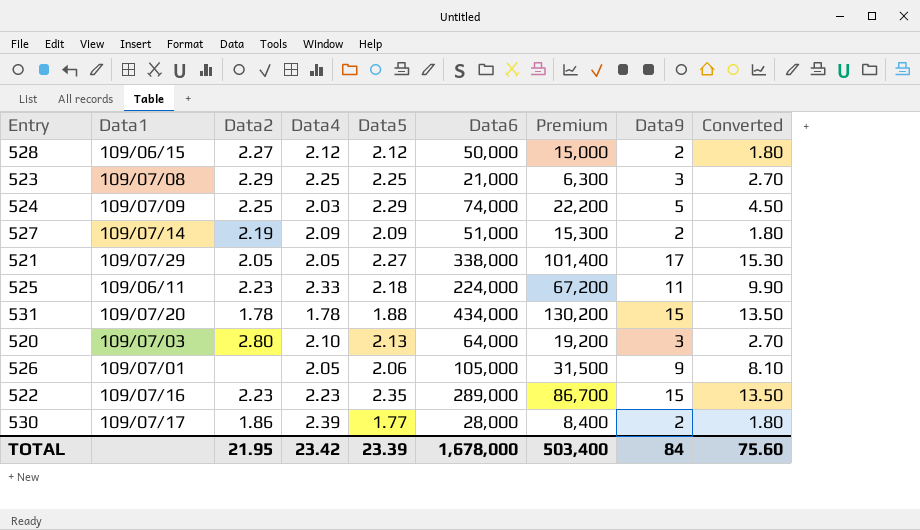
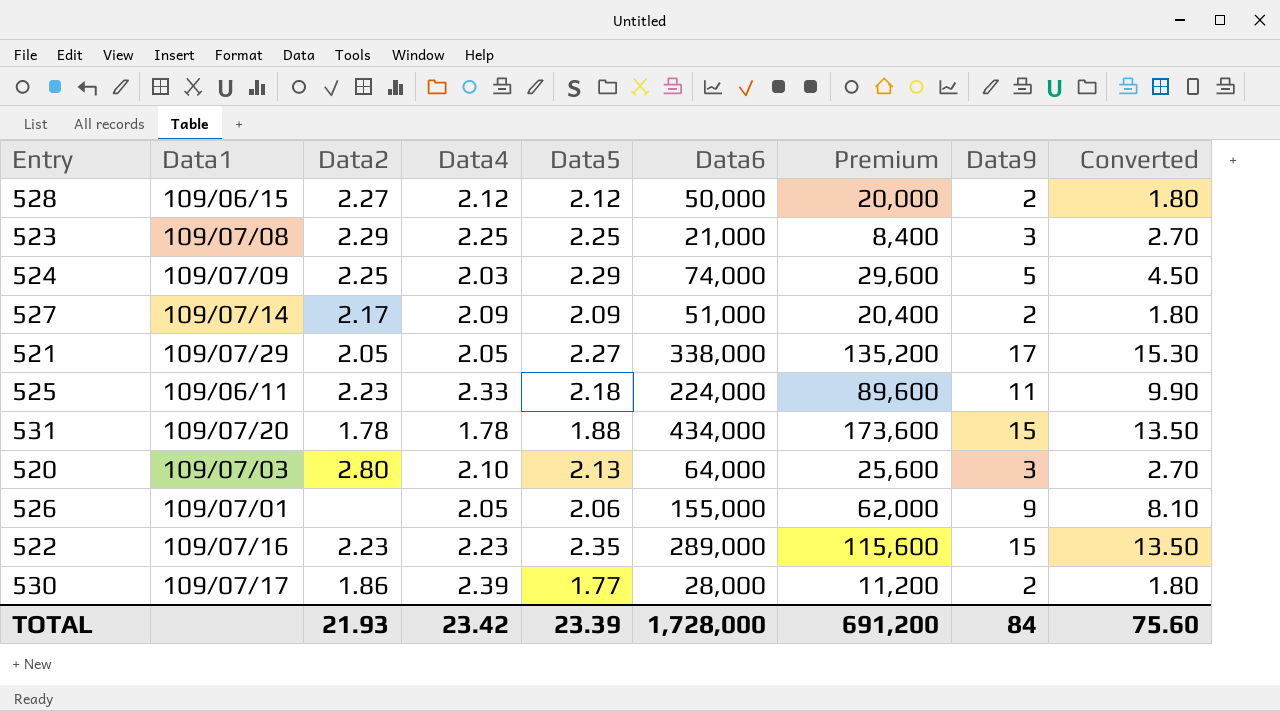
column Premium | formula: [Data6] * 0.3 -> [Data6] * 0.4
527 | Data2: 2.19 -> 2.17
526 | Data6: 105,000 -> 155,000
TOTAL | Data2: 21.95 -> 21.93
TOTAL | Data6: 1,678,000 -> 1,728,000
TOTAL | Premium: 503,400 -> 691,200

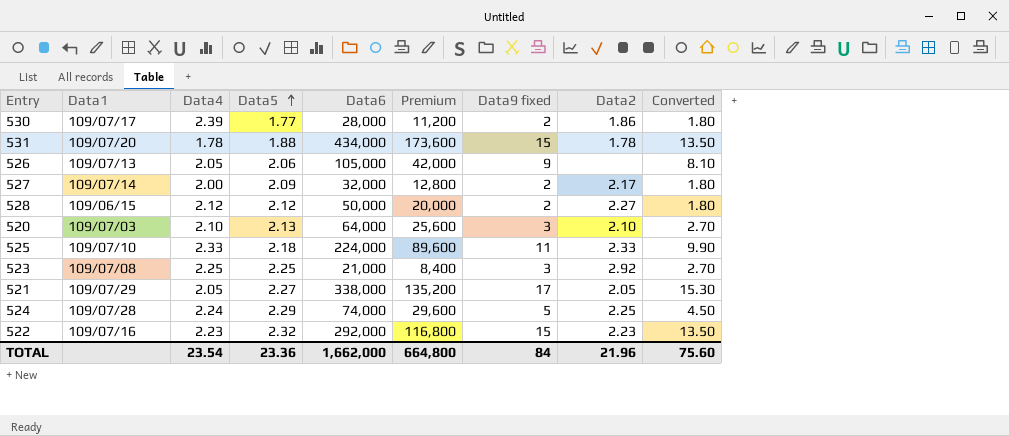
row order: none -> Data5 ascending
column name: Data9 -> Data9 fixed
column Data2 | position: 3 -> 8
526 | Data1: 109/07/01 -> 109/07/13
526 | Data6: 155,000 -> 105,000
526 | Premium: 62,000 -> 42,000
527 | Data4: 2.09 -> 2.00
527 | Data6: 51,000 -> 32,000
527 | Premium: 20,400 -> 12,800
520 | Data2: 2.80 -> 2.10
525 | Data1: 109/06/11 -> 109/07/10
525 | Data2: 2.23 -> 2.33
523 | Data2: 2.29 -> 2.92
524 | Data1: 109/07/09 -> 109/07/28
524 | Data4: 2.03 -> 2.24
522 | Data5: 2.35 -> 2.32
522 | Data6: 289,000 -> 292,000
522 | Premium: 115,600 -> 116,800
TOTAL | Data4: 23.42 -> 23.54
TOTAL | Data5: 23.39 -> 23.36
TOTAL | Data6: 1,728,000 -> 1,662,000
TOTAL | Premium: 691,200 -> 664,800
TOTAL | Data2: 21.93 -> 21.96

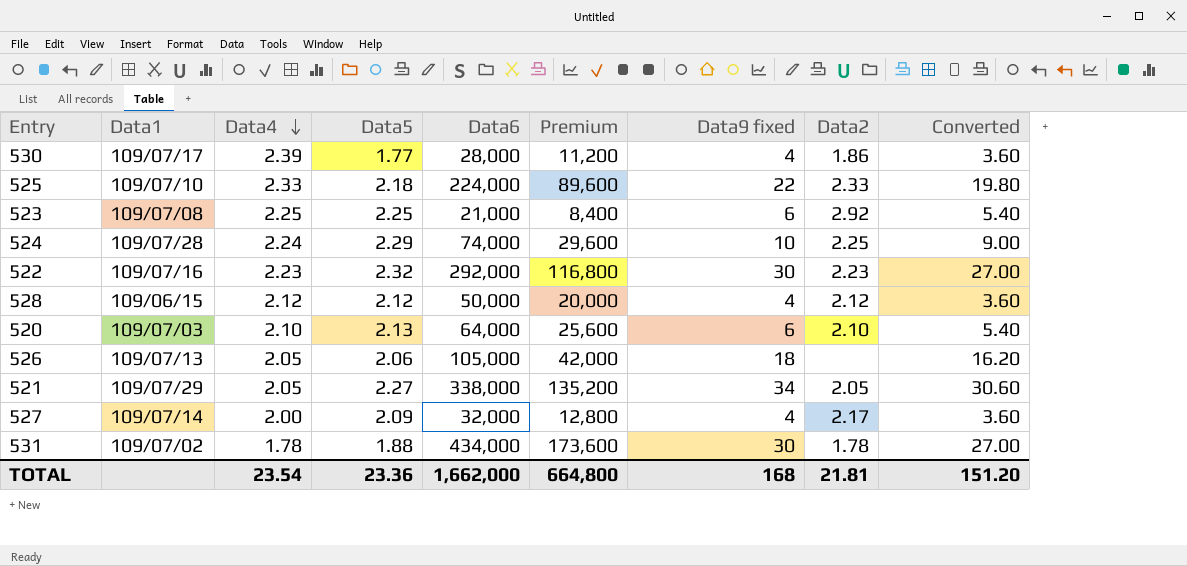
row order: Data5 ascending -> Data4 descending
530 | Data9 fixed: 2 -> 4
530 | Converted: 1.80 -> 3.60
525 | Data9 fixed: 11 -> 22
525 | Converted: 9.90 -> 19.80
523 | Data9 fixed: 3 -> 6
523 | Converted: 2.70 -> 5.40
524 | Data9 fixed: 5 -> 10
524 | Converted: 4.50 -> 9.00
522 | Data9 fixed: 15 -> 30
522 | Converted: 13.50 -> 27.00
528 | Data9 fixed: 2 -> 4
528 | Data2: 2.27 -> 2.12
528 | Converted: 1.80 -> 3.60
520 | Data9 fixed: 3 -> 6
520 | Converted: 2.70 -> 5.40
526 | Data9 fixed: 9 -> 18
526 | Converted: 8.10 -> 16.20
521 | Data9 fixed: 17 -> 34
521 | Converted: 15.30 -> 30.60
527 | Data9 fixed: 2 -> 4
527 | Converted: 1.80 -> 3.60
531 | Data1: 109/07/20 -> 109/07/02
531 | Data9 fixed: 15 -> 30
531 | Converted: 13.50 -> 27.00
TOTAL | Data9 fixed: 84 -> 168
TOTAL | Data2: 21.96 -> 21.81
TOTAL | Converted: 75.60 -> 151.20

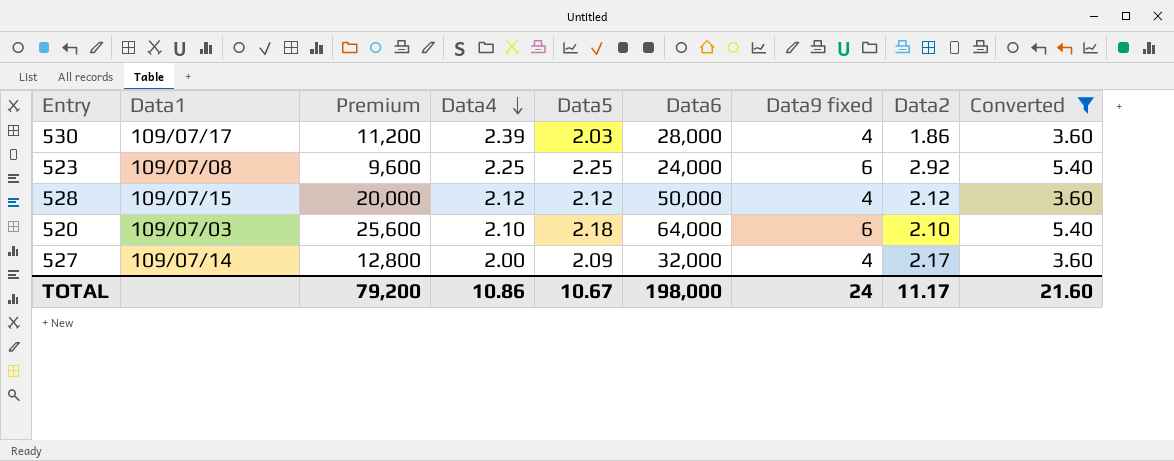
filter: none -> Converted <= 5.40
column Premium | position: 6 -> 3
530 | Data5: 1.77 -> 2.03
523 | Premium: 8,400 -> 9,600
523 | Data6: 21,000 -> 24,000
528 | Data1: 109/06/15 -> 109/07/15
520 | Data5: 2.13 -> 2.18
TOTAL | Premium: 664,800 -> 79,200
TOTAL | Data4: 23.54 -> 10.86
TOTAL | Data5: 23.36 -> 10.67
TOTAL | Data6: 1,662,000 -> 198,000
TOTAL | Data9 fixed: 168 -> 24
TOTAL | Data2: 21.81 -> 11.17
TOTAL | Converted: 151.20 -> 21.60

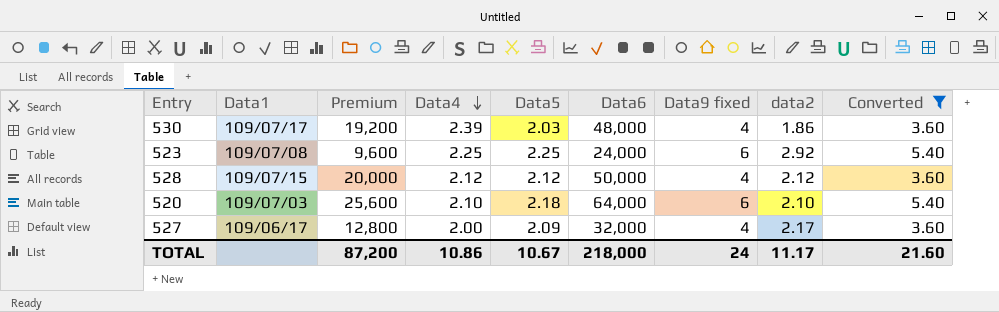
column name: Data2 -> data2
530 | Premium: 11,200 -> 19,200
530 | Data6: 28,000 -> 48,000
527 | Data1: 109/07/14 -> 109/06/17
TOTAL | Premium: 79,200 -> 87,200
TOTAL | Data6: 198,000 -> 218,000

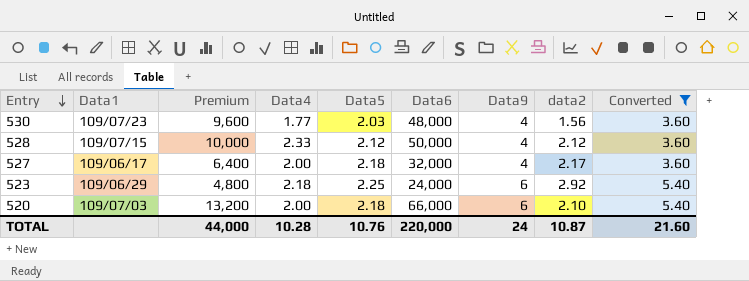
row order: Data4 descending -> Entry descending
column Premium | formula: [Data6] * 0.4 -> [Data6] * 0.2
column name: Data9 fixed -> Data9
530 | Data1: 109/07/17 -> 109/07/23
530 | Data4: 2.39 -> 1.77
530 | data2: 1.86 -> 1.56
528 | Data4: 2.12 -> 2.33
527 | Data5: 2.09 -> 2.18
523 | Data1: 109/07/08 -> 109/06/29
523 | Data4: 2.25 -> 2.18
520 | Data4: 2.10 -> 2.00
520 | Data6: 64,000 -> 66,000
TOTAL | Premium: 87,200 -> 44,000
TOTAL | Data4: 10.86 -> 10.28
TOTAL | Data5: 10.67 -> 10.76
TOTAL | Data6: 218,000 -> 220,000
TOTAL | data2: 11.17 -> 10.87

